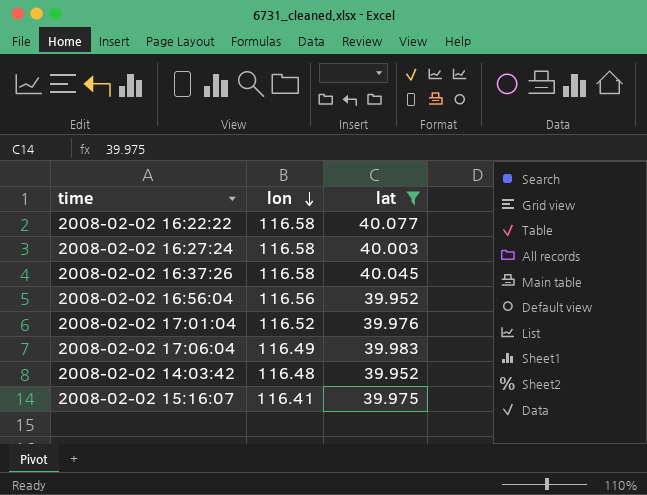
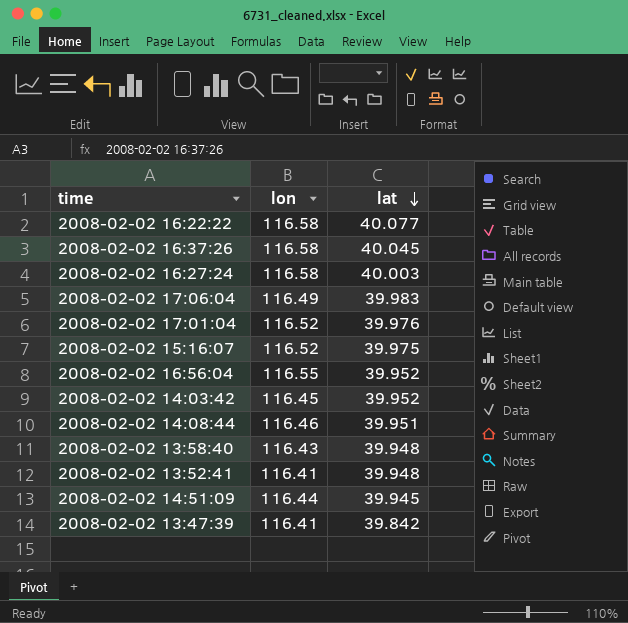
filter: lat >= 39.952 -> none
row order: lon descending -> lat descending
2008-02-02 15:16:07 | lon: 116.41 -> 116.52
2008-02-02 16:56:04 | lon: 116.56 -> 116.55
2008-02-02 14:03:42 | lon: 116.48 -> 116.45

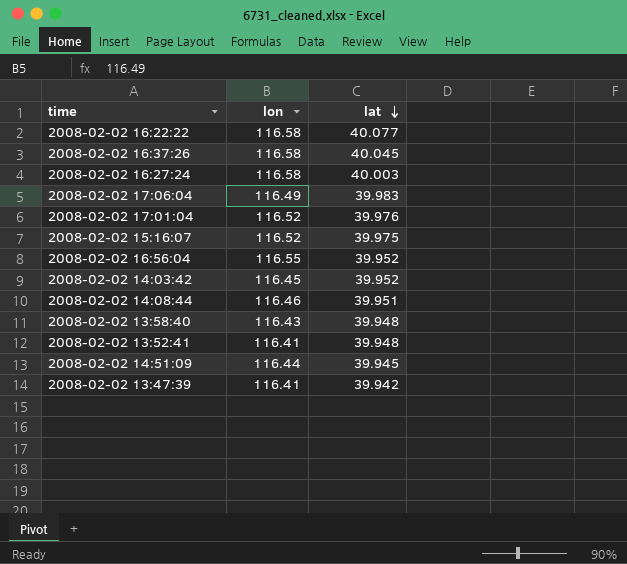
2008-02-02 13:47:39 | lat: 39.842 -> 39.942

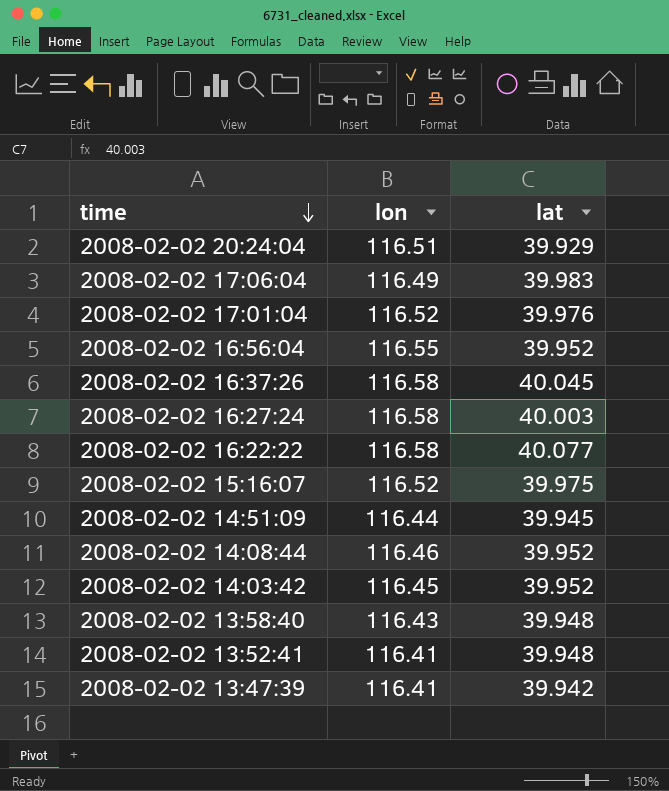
row order: lat descending -> time descending
row 2008-02-02 20:24:04: none -> 116.51 | 39.929
2008-02-02 14:08:44 | lat: 39.951 -> 39.952

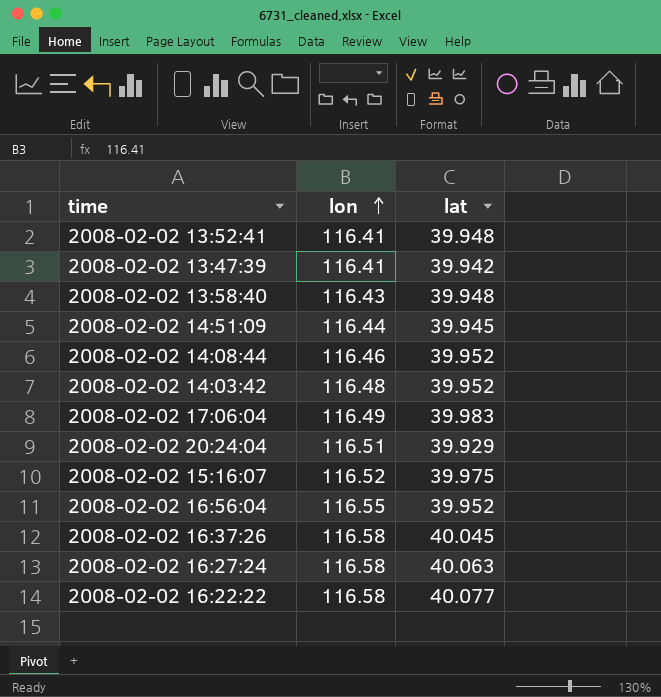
row order: time descending -> lon ascending
row 2008-02-02 17:01:04: 116.52 | 39.976 -> none
2008-02-02 14:03:42 | lon: 116.45 -> 116.48
2008-02-02 16:27:24 | lat: 40.003 -> 40.063

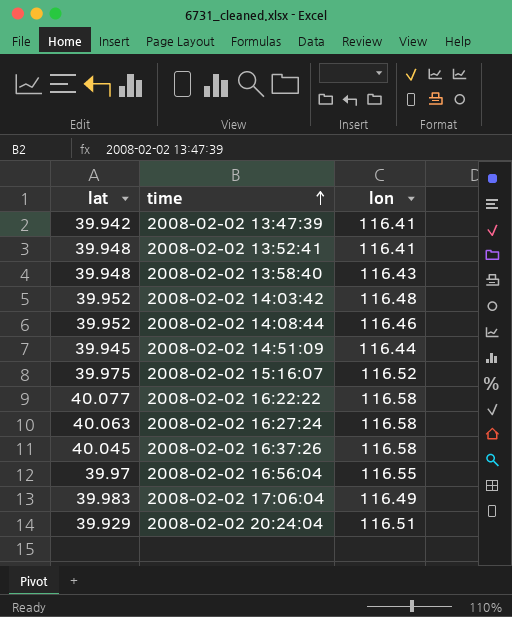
row order: lon ascending -> time ascending
column lat | position: 3 -> 1
2008-02-02 16:56:04 | lat: 39.952 -> 39.97

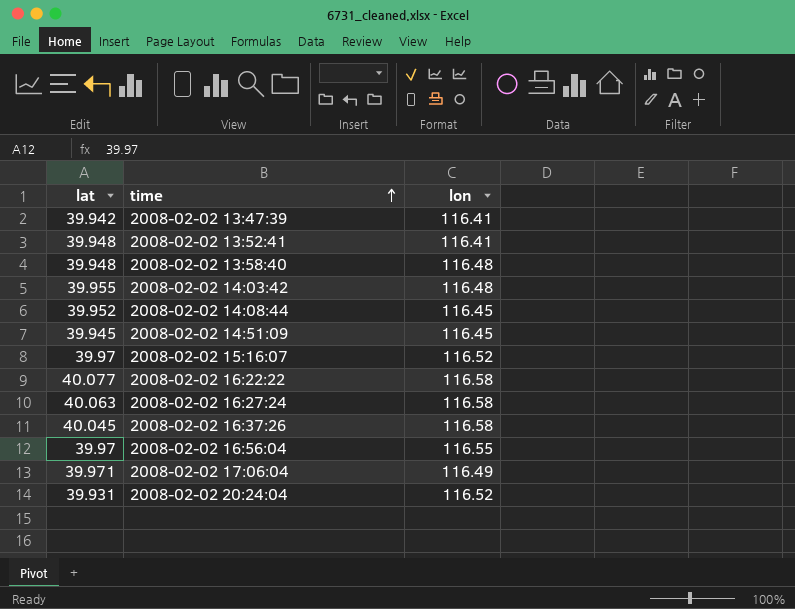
2008-02-02 13:58:40 | lon: 116.43 -> 116.48
2008-02-02 14:03:42 | lat: 39.952 -> 39.955
2008-02-02 14:08:44 | lon: 116.46 -> 116.45
2008-02-02 14:51:09 | lon: 116.44 -> 116.45
2008-02-02 15:16:07 | lat: 39.975 -> 39.97
2008-02-02 17:06:04 | lat: 39.983 -> 39.971
2008-02-02 20:24:04 | lat: 39.929 -> 39.931
2008-02-02 20:24:04 | lon: 116.51 -> 116.52

